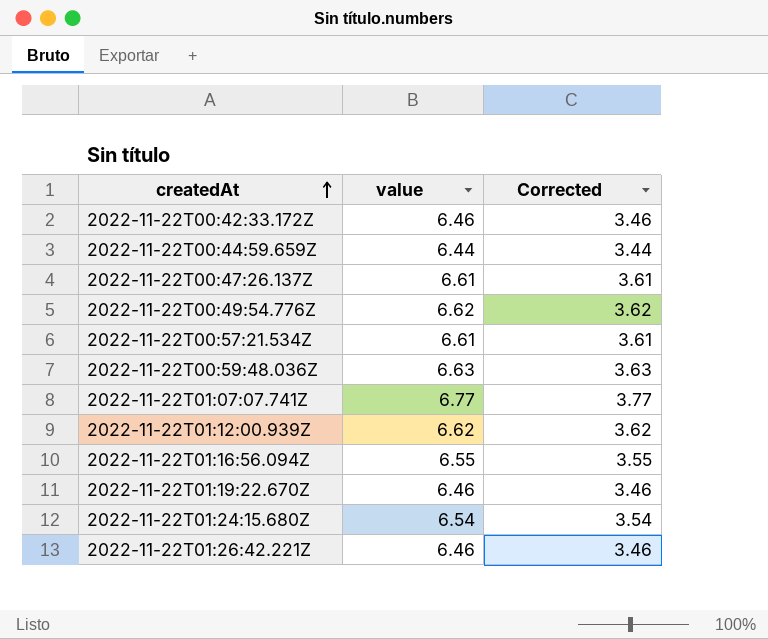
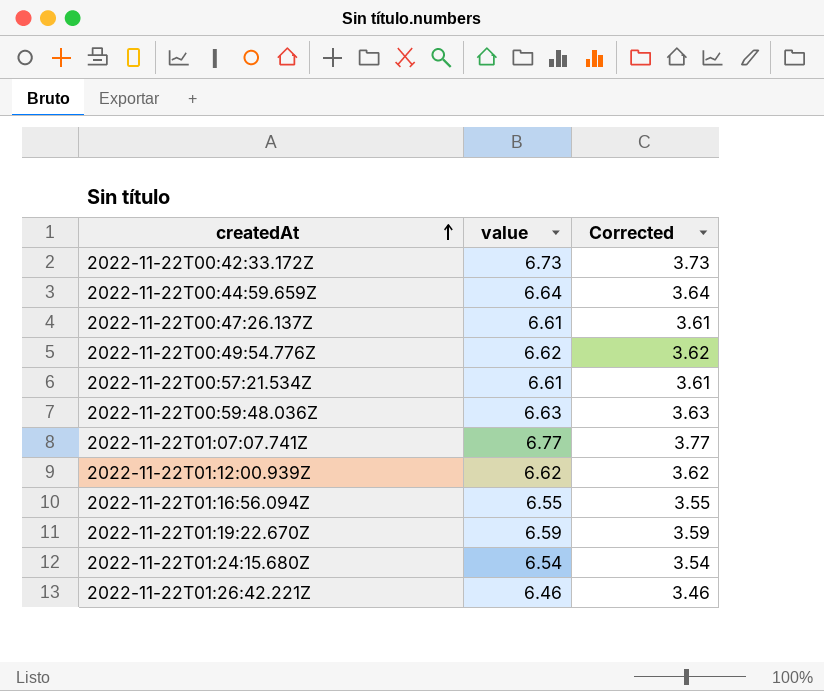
2022-11-22T00:42:33.172Z | value: 6.46 -> 6.73
2022-11-22T00:42:33.172Z | Corrected: 3.46 -> 3.73
2022-11-22T00:44:59.659Z | value: 6.44 -> 6.64
2022-11-22T00:44:59.659Z | Corrected: 3.44 -> 3.64
2022-11-22T01:19:22.670Z | value: 6.46 -> 6.59
2022-11-22T01:19:22.670Z | Corrected: 3.46 -> 3.59

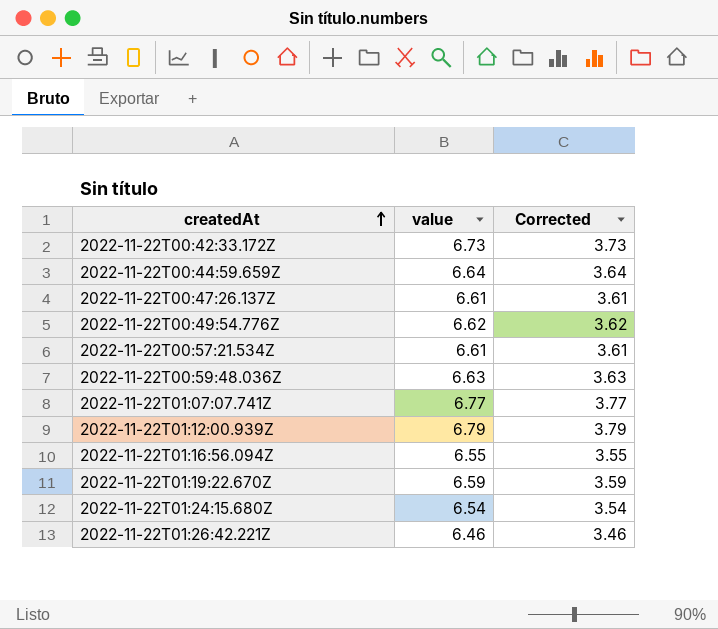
2022-11-22T01:12:00.939Z | value: 6.62 -> 6.79
2022-11-22T01:12:00.939Z | Corrected: 3.62 -> 3.79

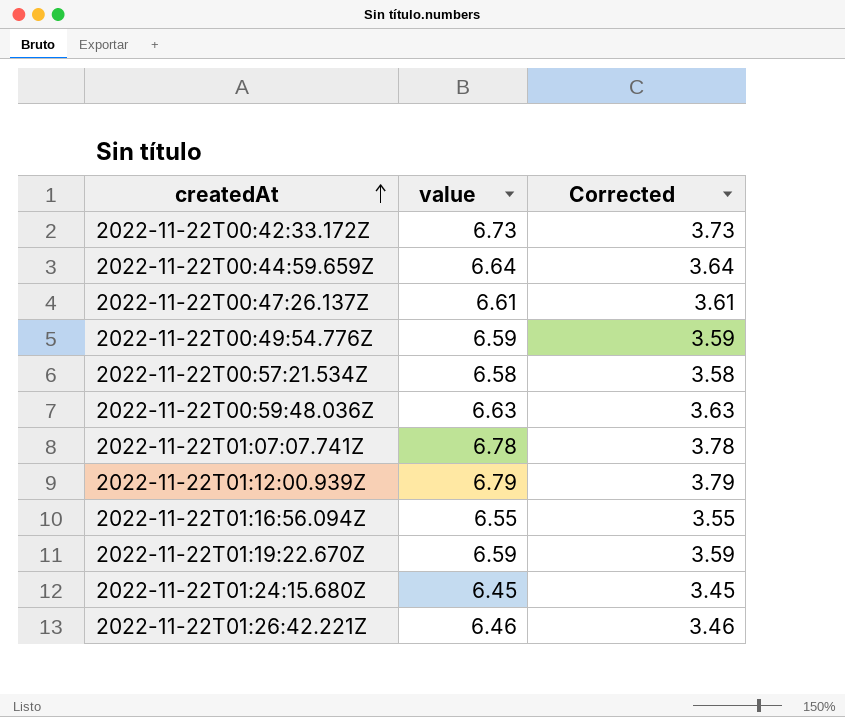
2022-11-22T00:49:54.776Z | value: 6.62 -> 6.59
2022-11-22T00:49:54.776Z | Corrected: 3.62 -> 3.59
2022-11-22T00:57:21.534Z | value: 6.61 -> 6.58
2022-11-22T00:57:21.534Z | Corrected: 3.61 -> 3.58
2022-11-22T01:07:07.741Z | value: 6.77 -> 6.78
2022-11-22T01:07:07.741Z | Corrected: 3.77 -> 3.78
2022-11-22T01:24:15.680Z | value: 6.54 -> 6.45
2022-11-22T01:24:15.680Z | Corrected: 3.54 -> 3.45

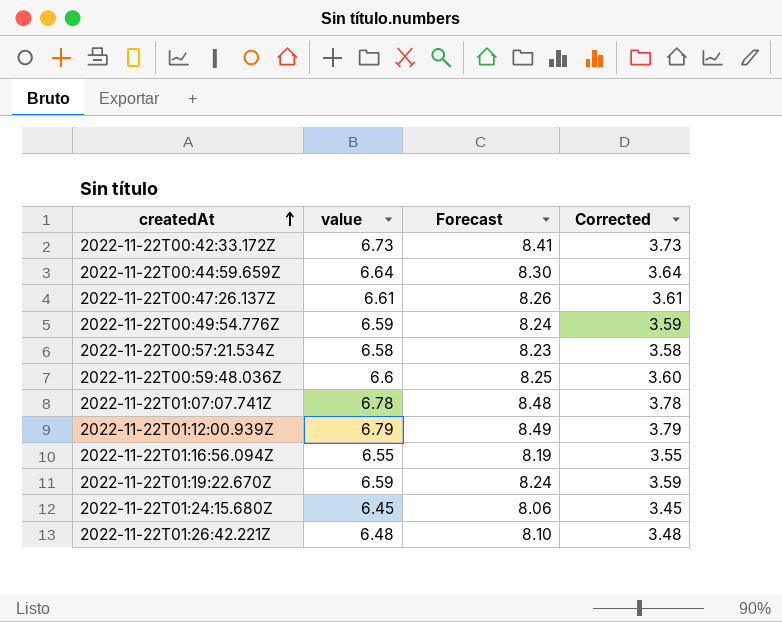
column Forecast | formula: none -> [value] * 1.25
2022-11-22T00:59:48.036Z | value: 6.63 -> 6.6
2022-11-22T00:59:48.036Z | Corrected: 3.63 -> 3.60
2022-11-22T01:26:42.221Z | value: 6.46 -> 6.48
2022-11-22T01:26:42.221Z | Corrected: 3.46 -> 3.48

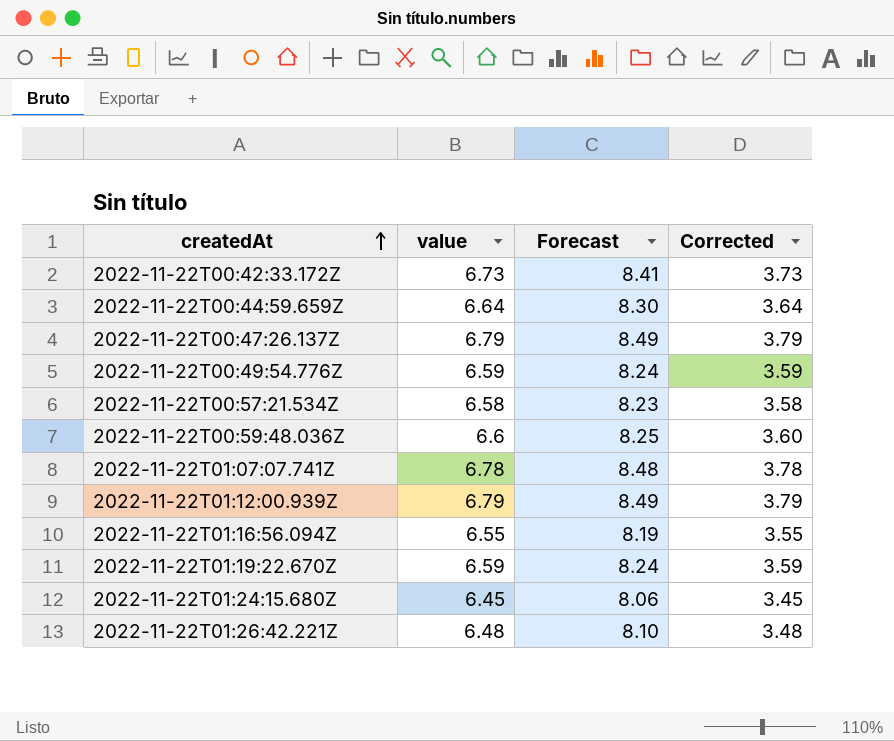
2022-11-22T00:47:26.137Z | value: 6.61 -> 6.79
2022-11-22T00:47:26.137Z | Forecast: 8.26 -> 8.49
2022-11-22T00:47:26.137Z | Corrected: 3.61 -> 3.79

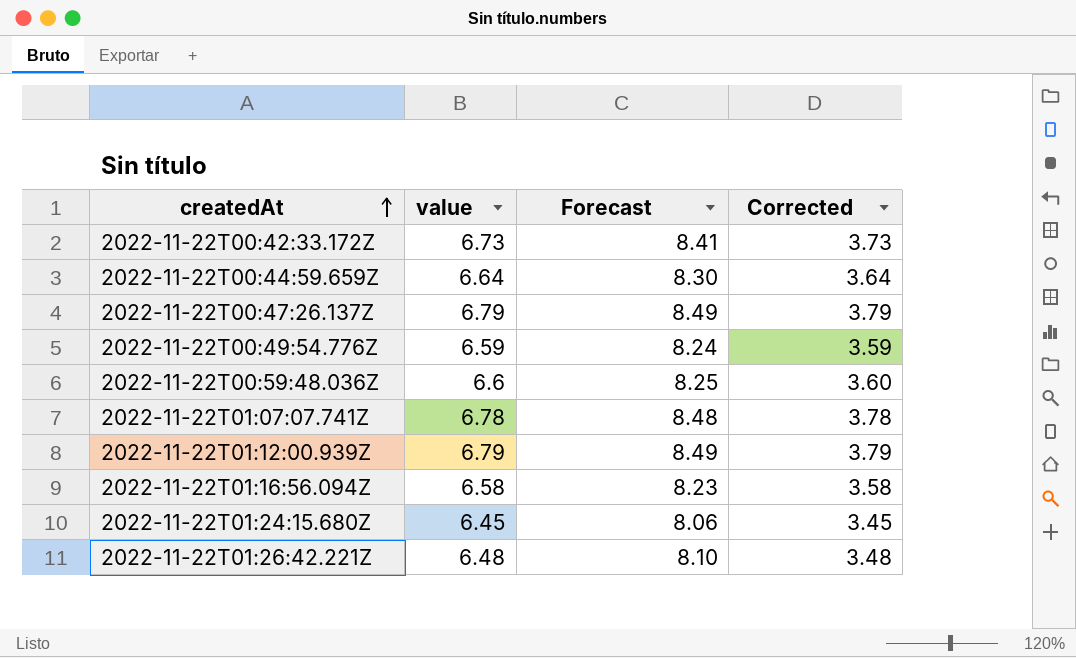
row 2022-11-22T00:57:21.534Z: 6.58 | 8.23 | 3.58 -> none
row 2022-11-22T01:19:22.670Z: 6.59 | 8.24 | 3.59 -> none
2022-11-22T01:16:56.094Z | value: 6.55 -> 6.58
2022-11-22T01:16:56.094Z | Forecast: 8.19 -> 8.23
2022-11-22T01:16:56.094Z | Corrected: 3.55 -> 3.58

